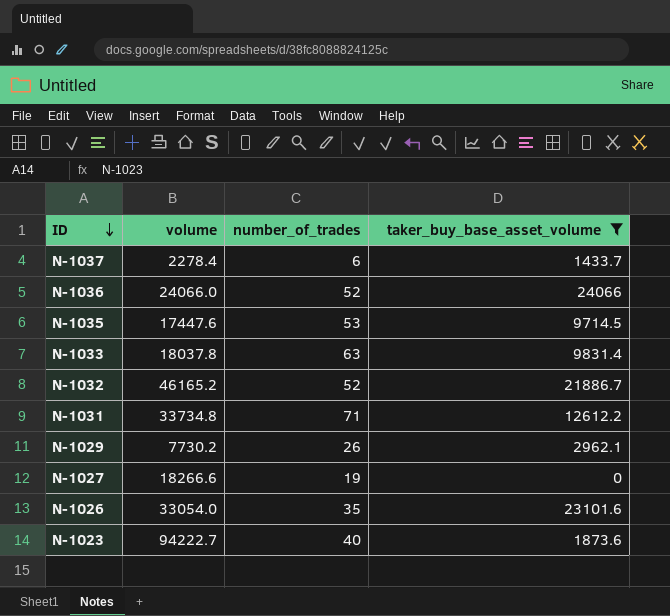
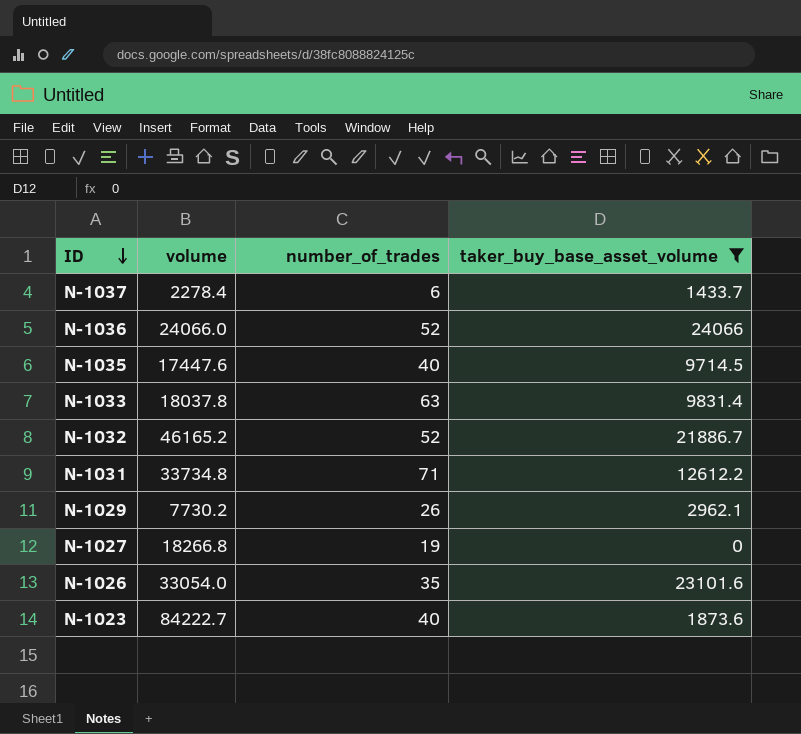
N-1035 | number_of_trades: 53 -> 40
N-1027 | volume: 18266.6 -> 18266.8
N-1023 | volume: 94222.7 -> 84222.7

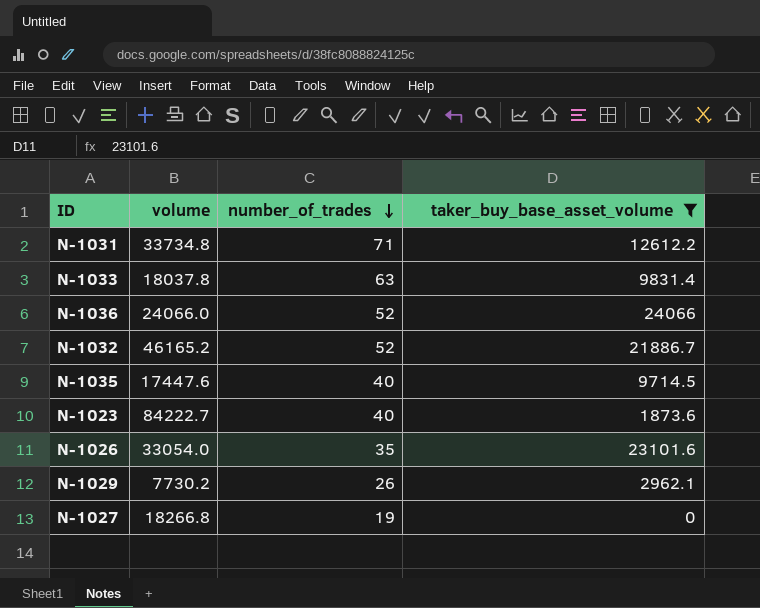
row order: ID descending -> number_of_trades descending
row N-1037: 2278.4 | 6 | 1433.7 -> none

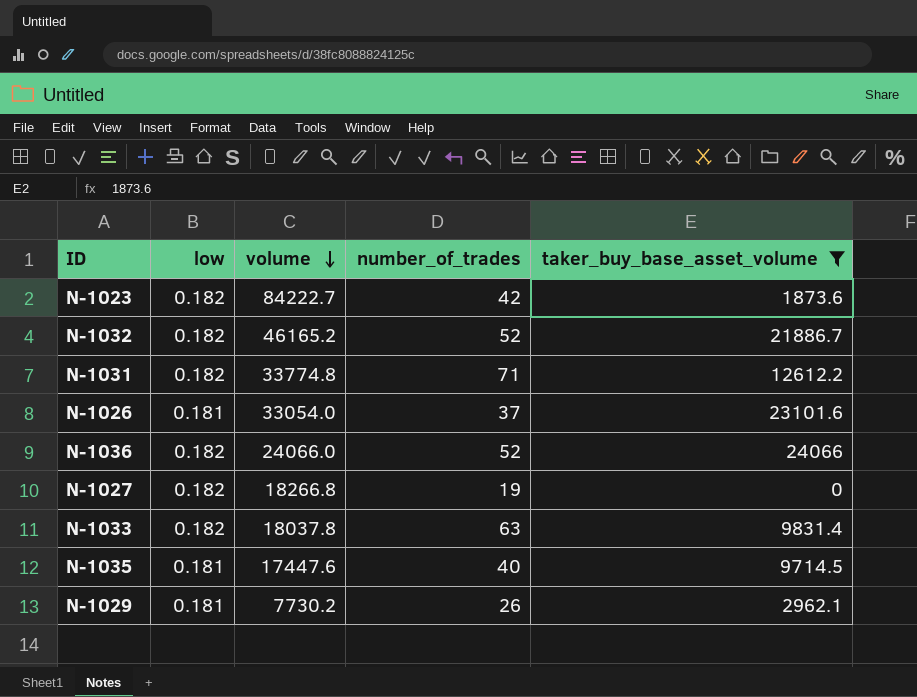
row order: number_of_trades descending -> volume descending
column low | position: none -> 2
N-1023 | number_of_trades: 40 -> 42
N-1031 | volume: 33734.8 -> 33774.8
N-1026 | number_of_trades: 35 -> 37

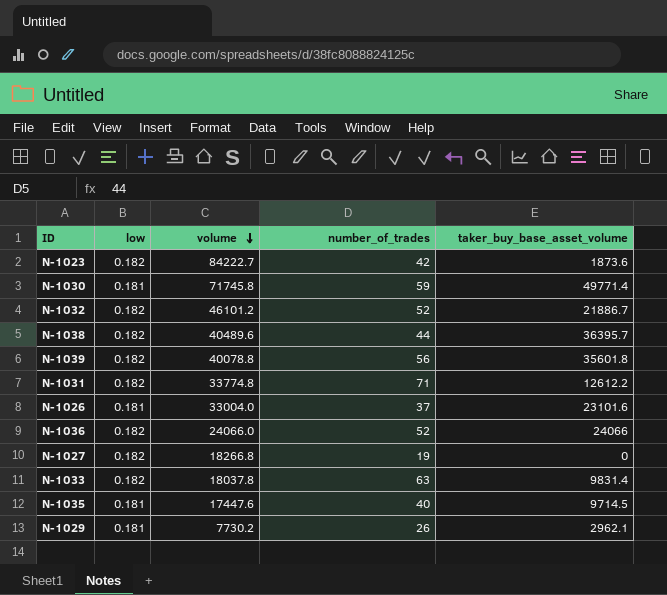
filter: taker_buy_base_asset_volume <= 24066 -> none
N-1032 | volume: 46165.2 -> 46101.2
N-1026 | volume: 33054.0 -> 33004.0

